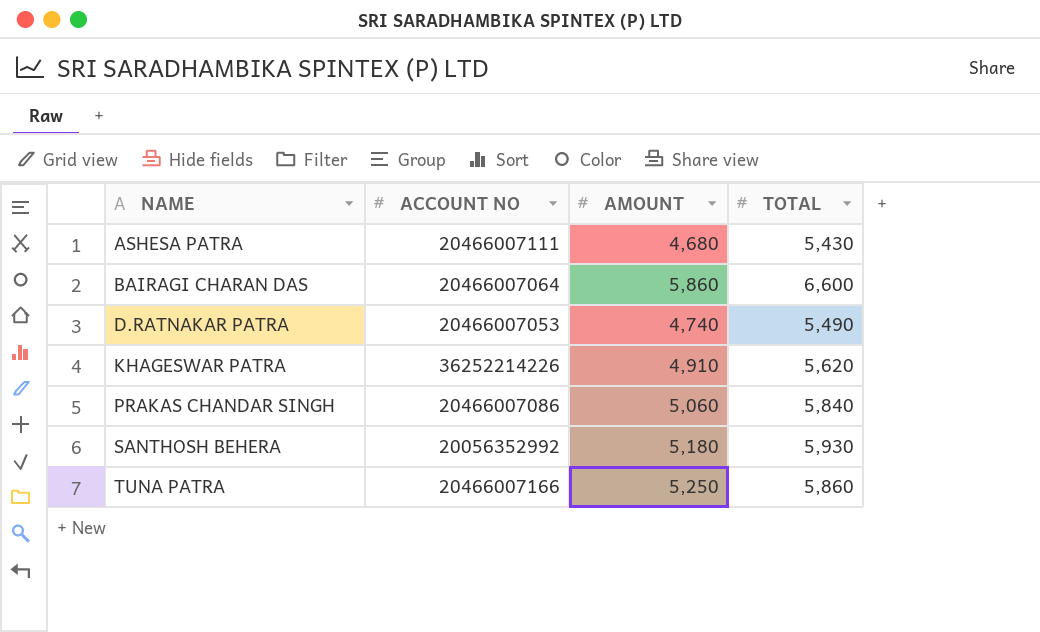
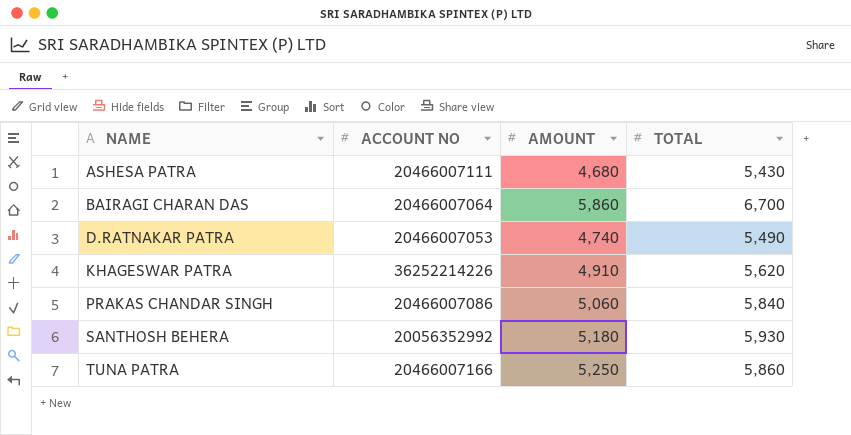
BAIRAGI CHARAN DAS | TOTAL: 6,600 -> 6,700

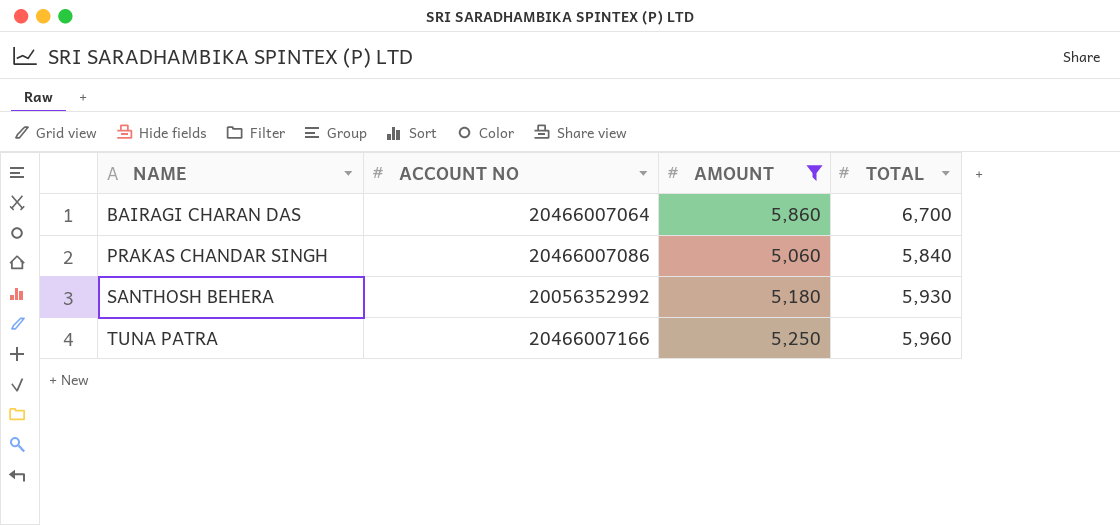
filter: none -> AMOUNT >= 5,060
TUNA PATRA | TOTAL: 5,860 -> 5,960

